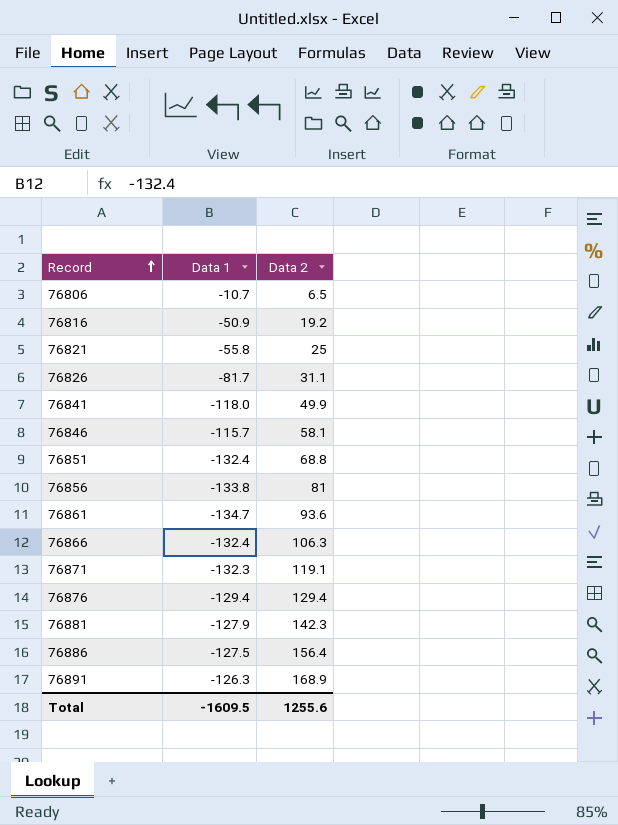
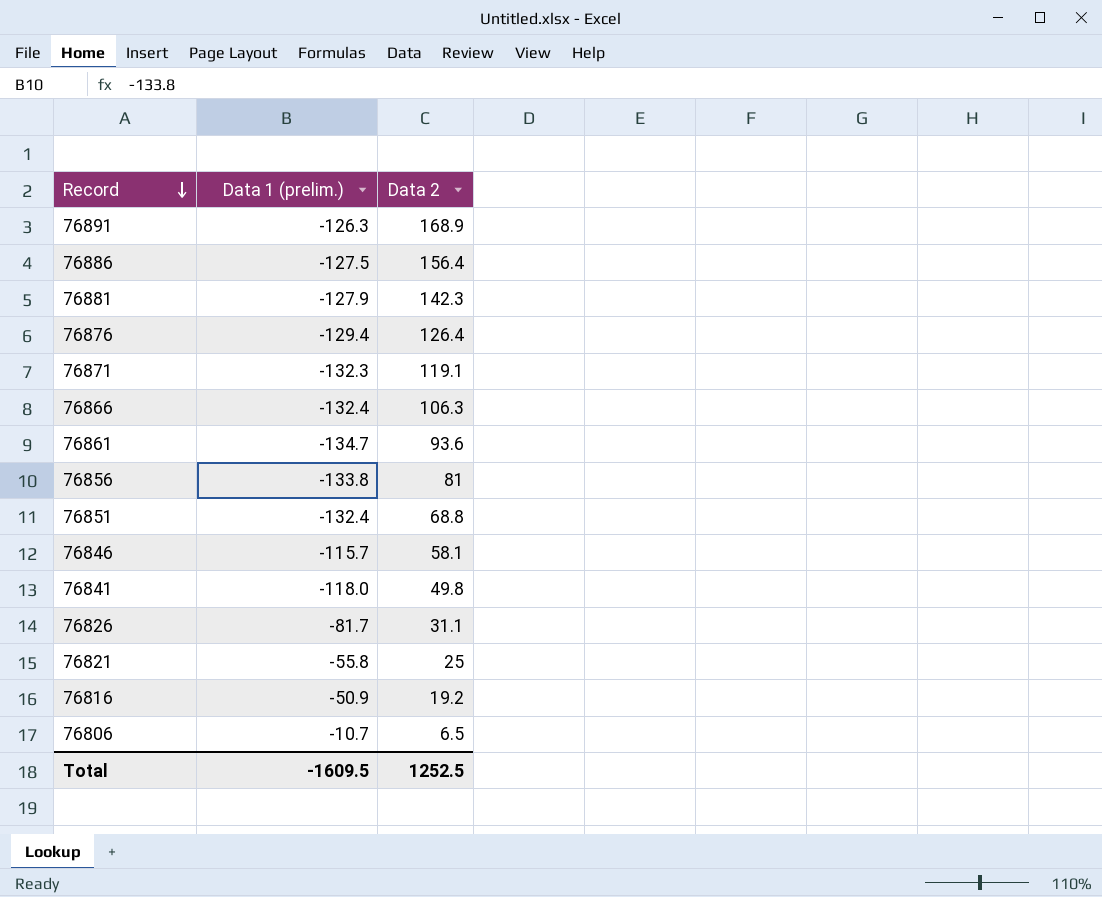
row order: Record ascending -> Record descending
column name: Data 1 -> Data 1 (prelim.)
76876 | Data 2: 129.4 -> 126.4
76841 | Data 2: 49.9 -> 49.8
Total | Data 2: 1255.6 -> 1252.5

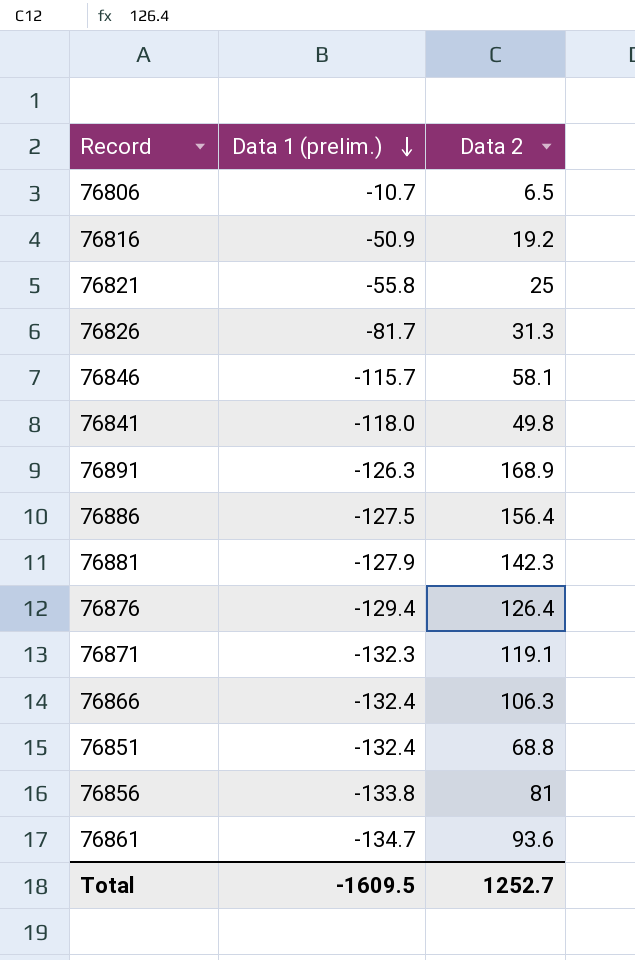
row order: Record descending -> Data 1 (prelim.) descending
76826 | Data 2: 31.1 -> 31.3
Total | Data 2: 1252.5 -> 1252.7

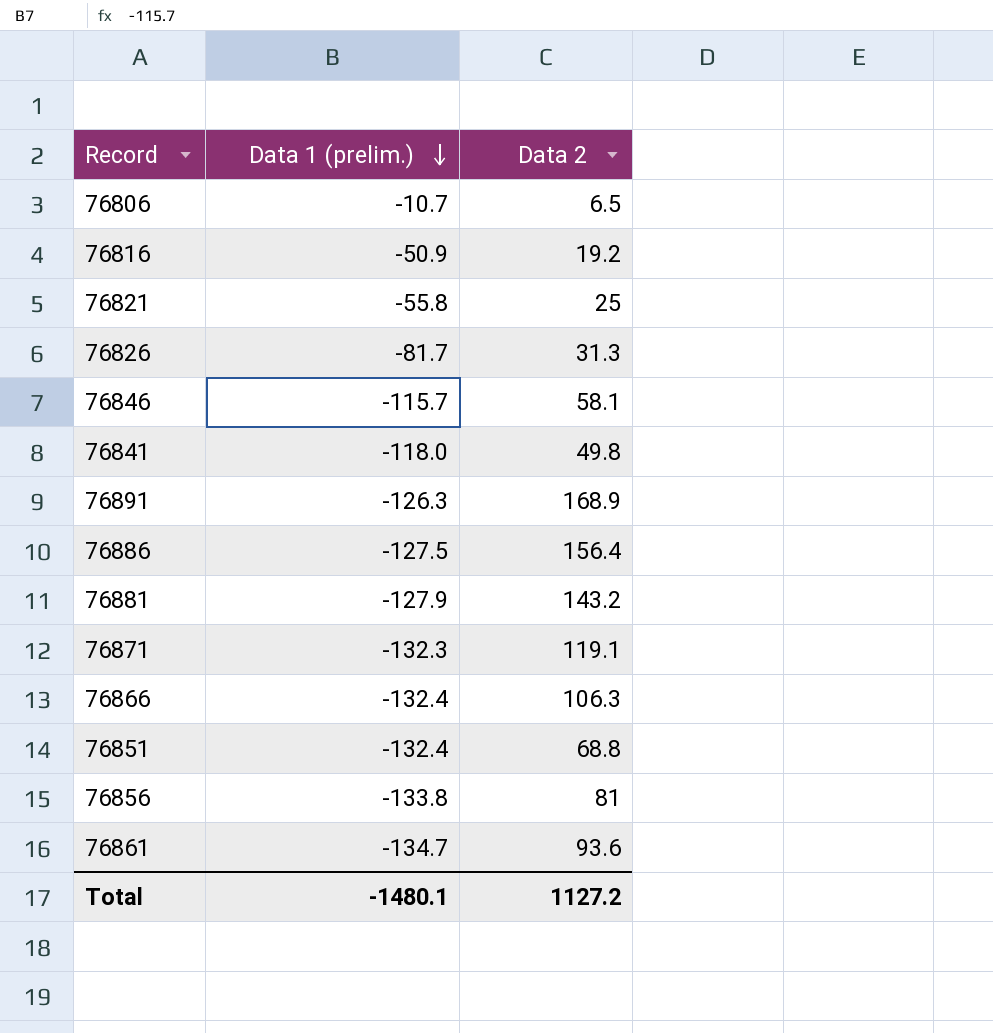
row 76876: -129.4 | 126.4 -> none
76881 | Data 2: 142.3 -> 143.2
Total | Data 1 (prelim.): -1609.5 -> -1480.1
Total | Data 2: 1252.7 -> 1127.2

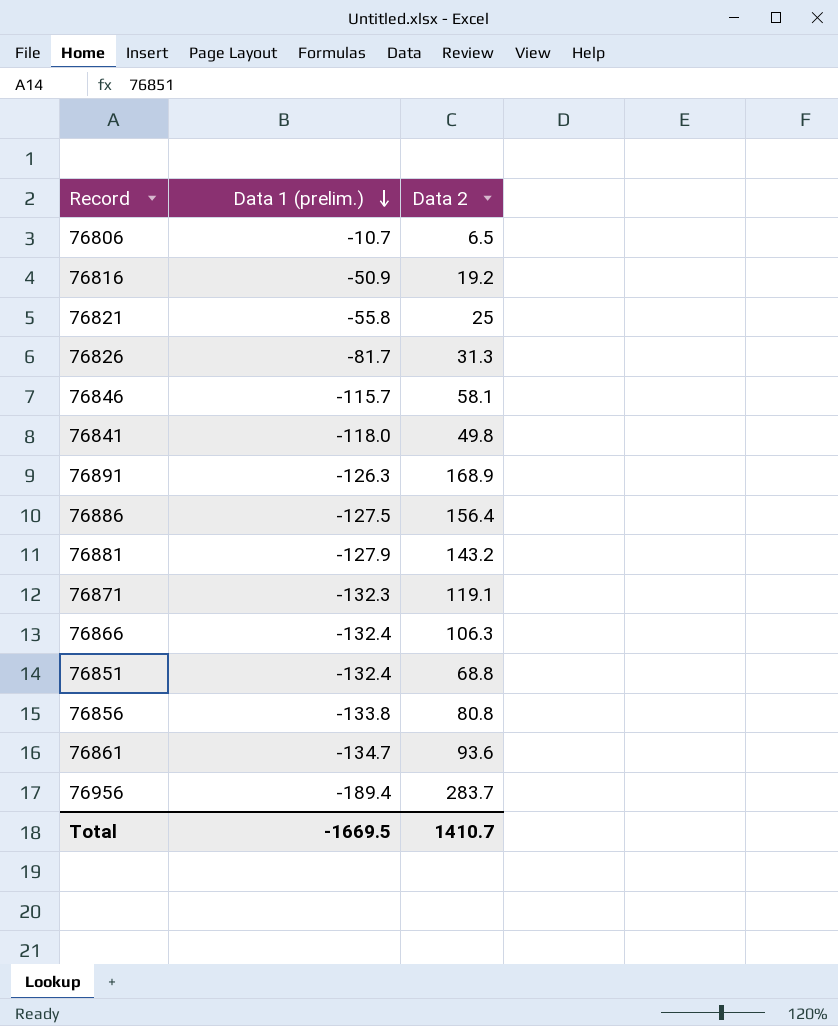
76856 | Data 2: 81 -> 80.8
row 76956: none -> -189.4 | 283.7
Total | Data 1 (prelim.): -1480.1 -> -1669.5
Total | Data 2: 1127.2 -> 1410.7

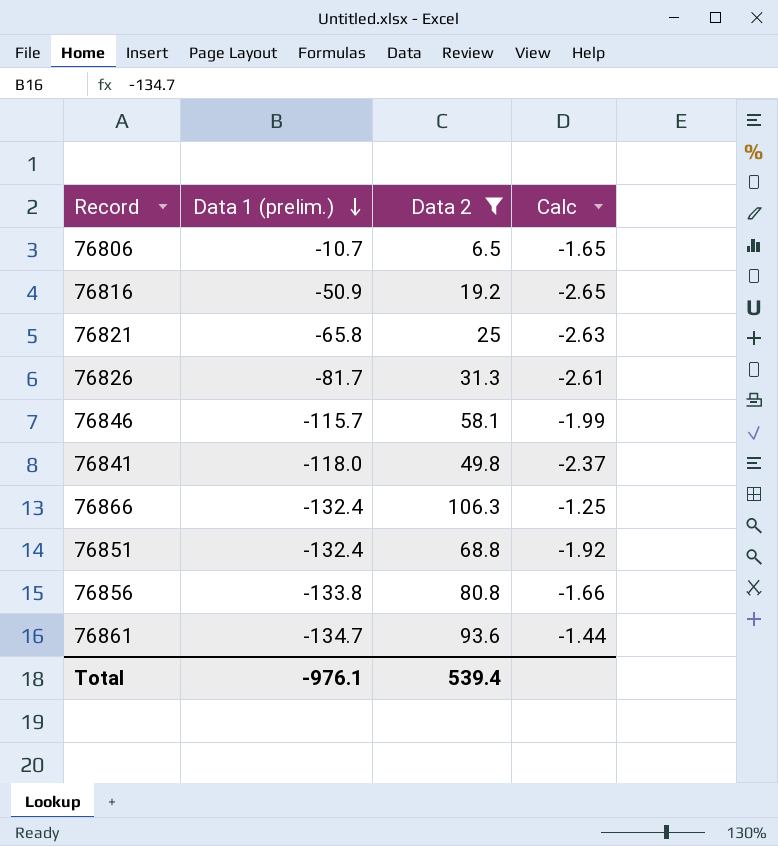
filter: none -> Data 2 <= 106.3
column Calc | formula: none -> [Data 1 (prelim.)] / [Data 2]
76821 | Data 1 (prelim.): -55.8 -> -65.8
Total | Data 1 (prelim.): -1669.5 -> -976.1
Total | Data 2: 1410.7 -> 539.4

